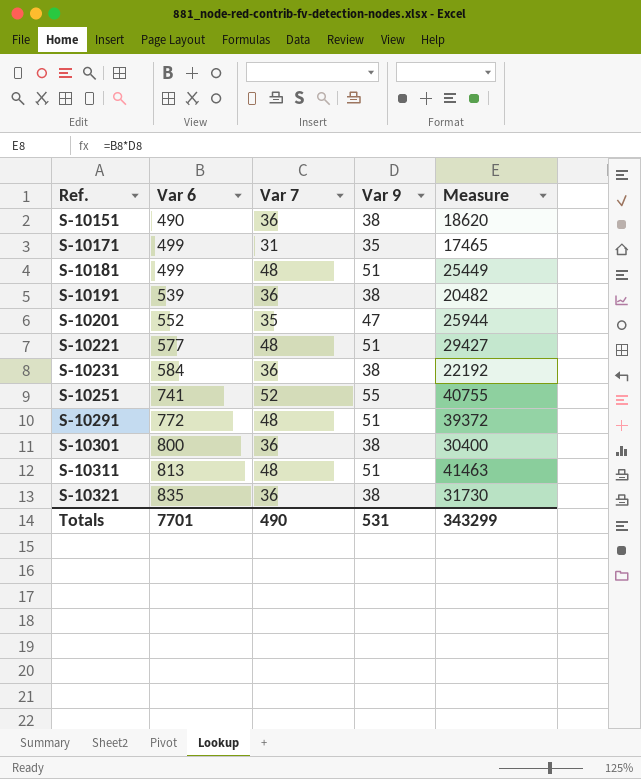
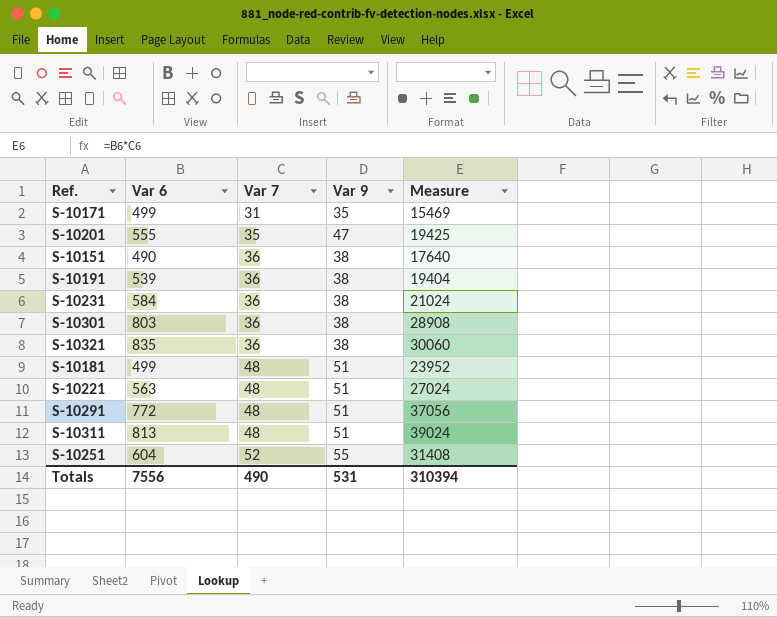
row order: Ref. ascending -> Var 7 ascending
column Measure | formula: [Var 6] * [Var 9] -> [Var 6] * [Var 7]
S-10201 | Var 6: 552 -> 555
S-10301 | Var 6: 800 -> 803
S-10221 | Var 6: 577 -> 563
S-10251 | Var 6: 741 -> 604
Totals | Var 6: 7701 -> 7556
Totals | Measure: 343299 -> 310394

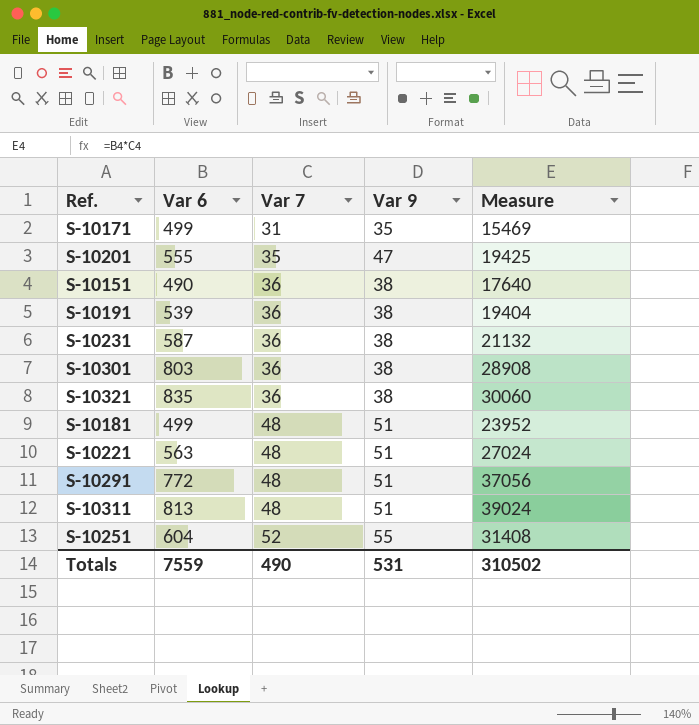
S-10231 | Var 6: 584 -> 587
S-10231 | Measure: 21024 -> 21132
Totals | Var 6: 7556 -> 7559
Totals | Measure: 310394 -> 310502

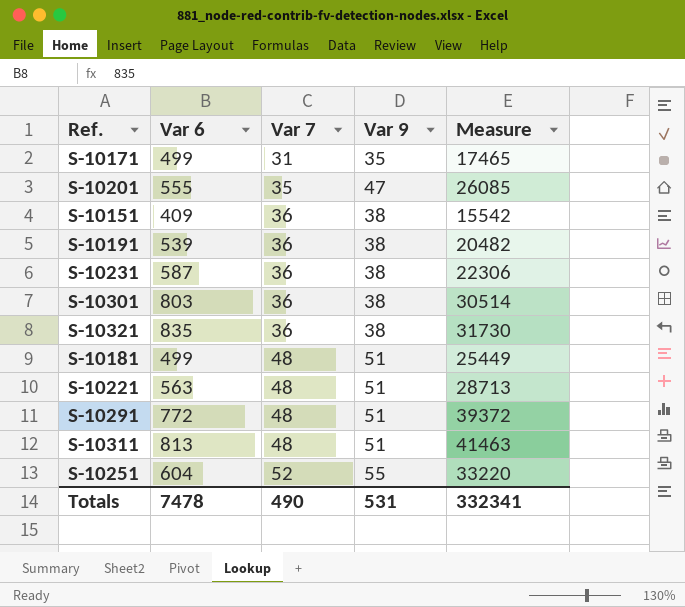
column Measure | formula: [Var 6] * [Var 7] -> [Var 6] * [Var 9]
S-10151 | Var 6: 490 -> 409
Totals | Var 6: 7559 -> 7478
Totals | Measure: 310502 -> 332341

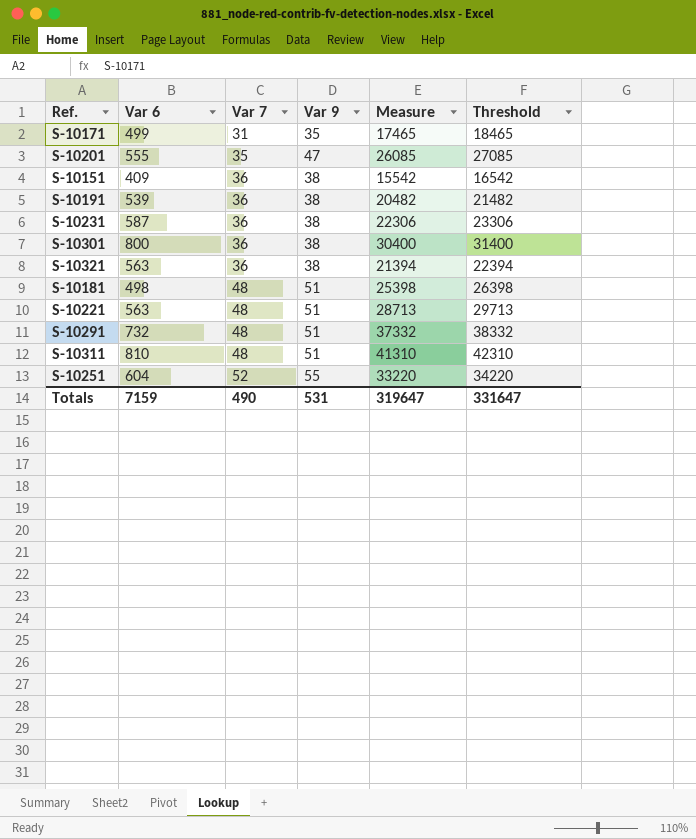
column Threshold | formula: none -> [Measure] + 1000
S-10301 | Var 6: 803 -> 800
S-10301 | Measure: 30514 -> 30400
S-10321 | Var 6: 835 -> 563
S-10321 | Measure: 31730 -> 21394
S-10181 | Var 6: 499 -> 498
S-10181 | Measure: 25449 -> 25398
S-10291 | Var 6: 772 -> 732
S-10291 | Measure: 39372 -> 37332
S-10311 | Var 6: 813 -> 810
S-10311 | Measure: 41463 -> 41310
Totals | Var 6: 7478 -> 7159
Totals | Measure: 332341 -> 319647

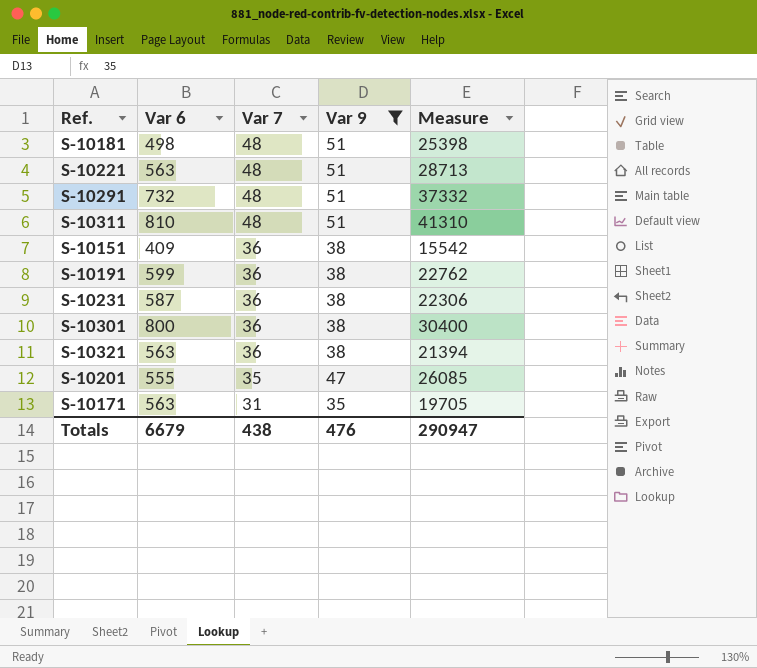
filter: none -> Var 9 != 55
row order: Var 7 ascending -> Var 7 descending
column Threshold | formula: [Measure] + 1000 -> none
S-10191 | Var 6: 539 -> 599
S-10191 | Measure: 20482 -> 22762
S-10171 | Var 6: 499 -> 563
S-10171 | Measure: 17465 -> 19705
Totals | Var 6: 7159 -> 6679
Totals | Var 7: 490 -> 438
Totals | Var 9: 531 -> 476
Totals | Measure: 319647 -> 290947

